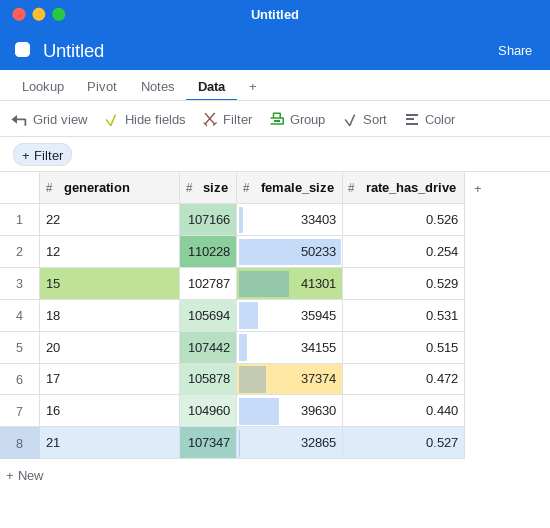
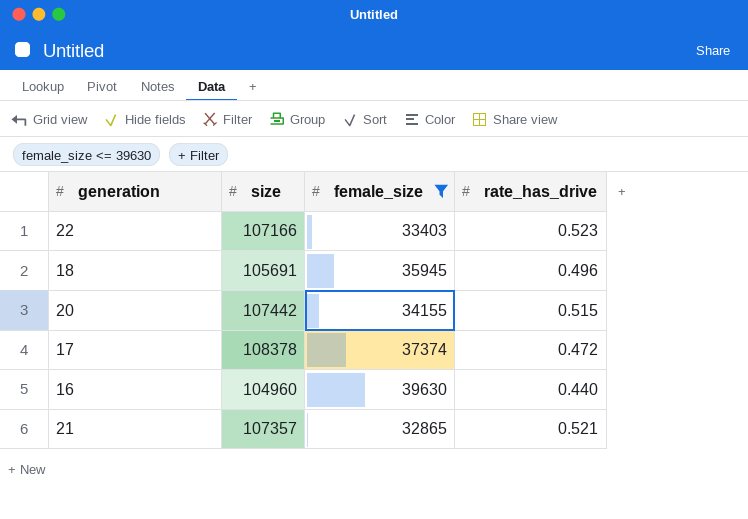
filter: none -> female_size <= 39630
22 | rate_has_drive: 0.526 -> 0.523
18 | size: 105694 -> 105691
18 | rate_has_drive: 0.531 -> 0.496
17 | size: 105878 -> 108378
21 | size: 107347 -> 107357
21 | rate_has_drive: 0.527 -> 0.521

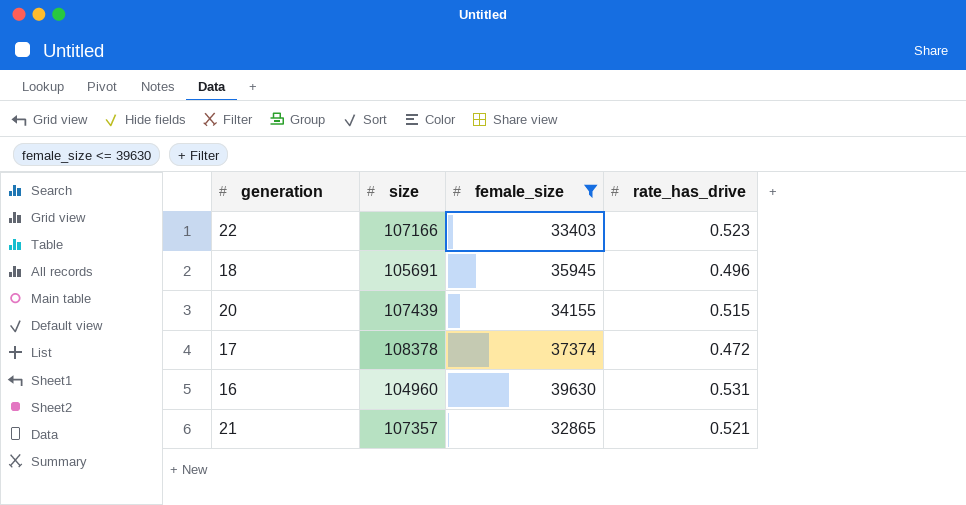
20 | size: 107442 -> 107439
16 | rate_has_drive: 0.440 -> 0.531

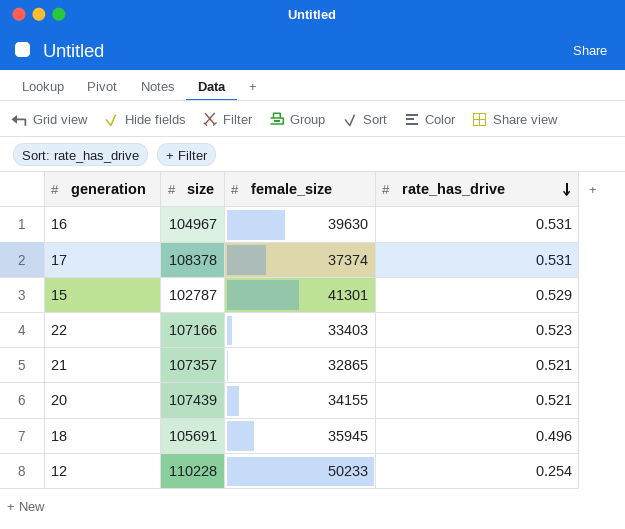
filter: female_size <= 39630 -> none
row order: none -> rate_has_drive descending
16 | size: 104960 -> 104967
17 | rate_has_drive: 0.472 -> 0.531
20 | rate_has_drive: 0.515 -> 0.521

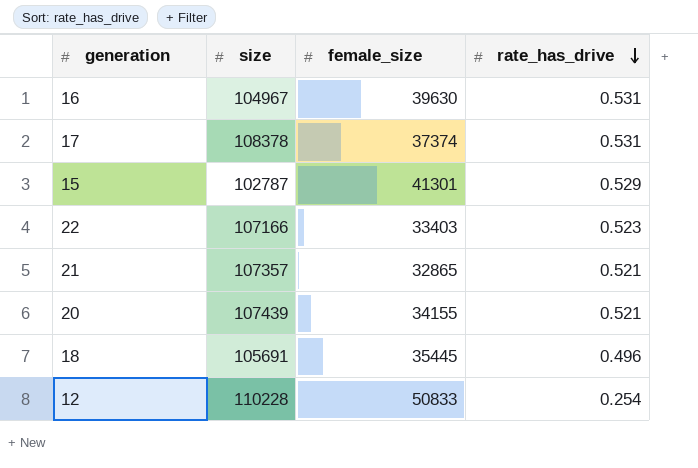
18 | female_size: 35945 -> 35445
12 | female_size: 50233 -> 50833

